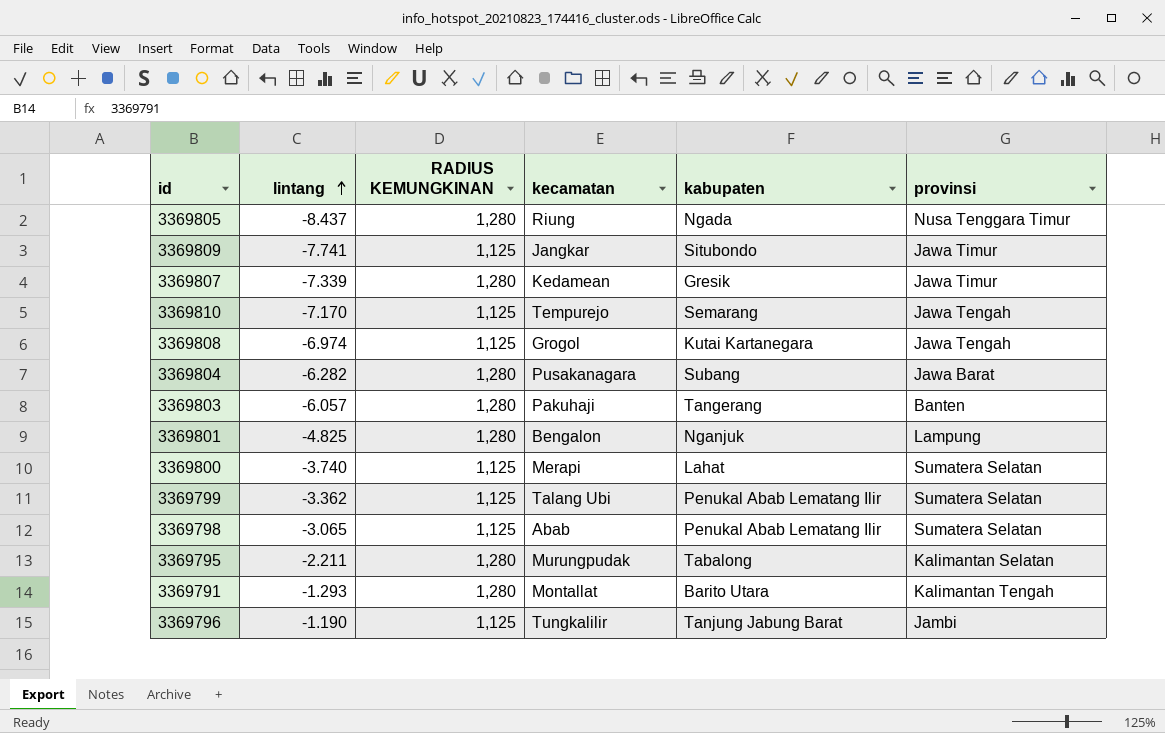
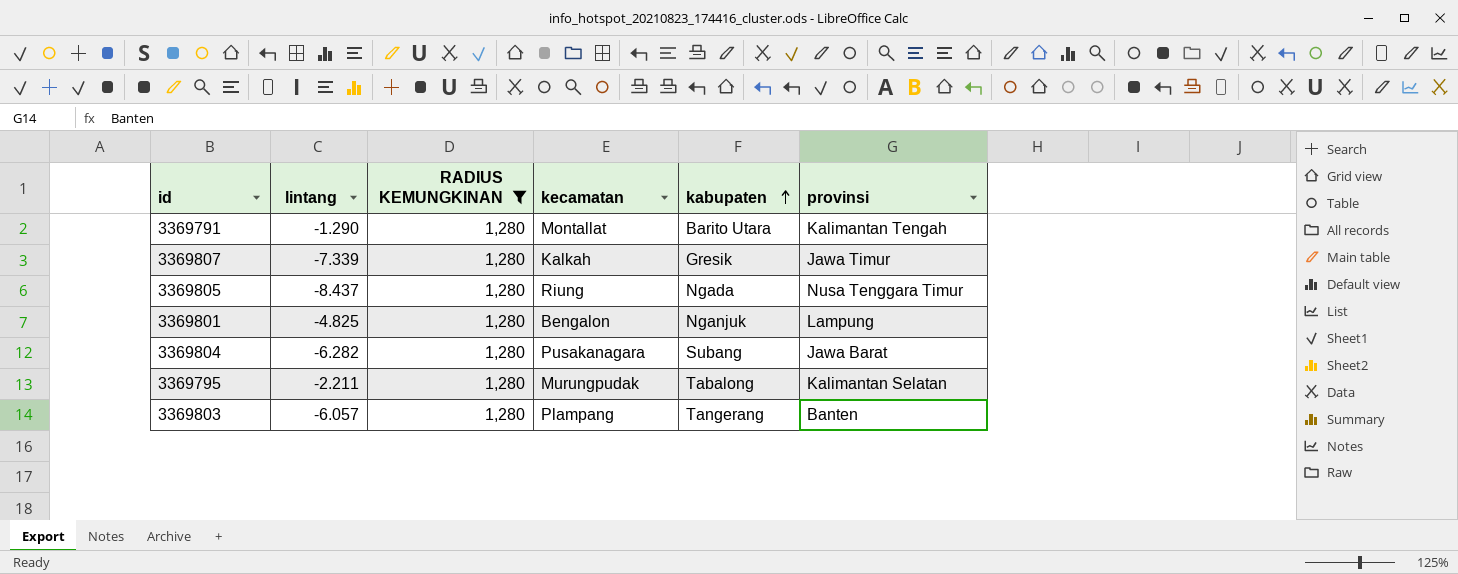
filter: none -> RADIUS KEMUNGKINAN = 1,280
row order: lintang ascending -> kabupaten ascending
3369791 | lintang: -1.293 -> -1.290
3369807 | kecamatan: Kedamean -> Kalkah
3369803 | kecamatan: Pakuhaji -> Plampang

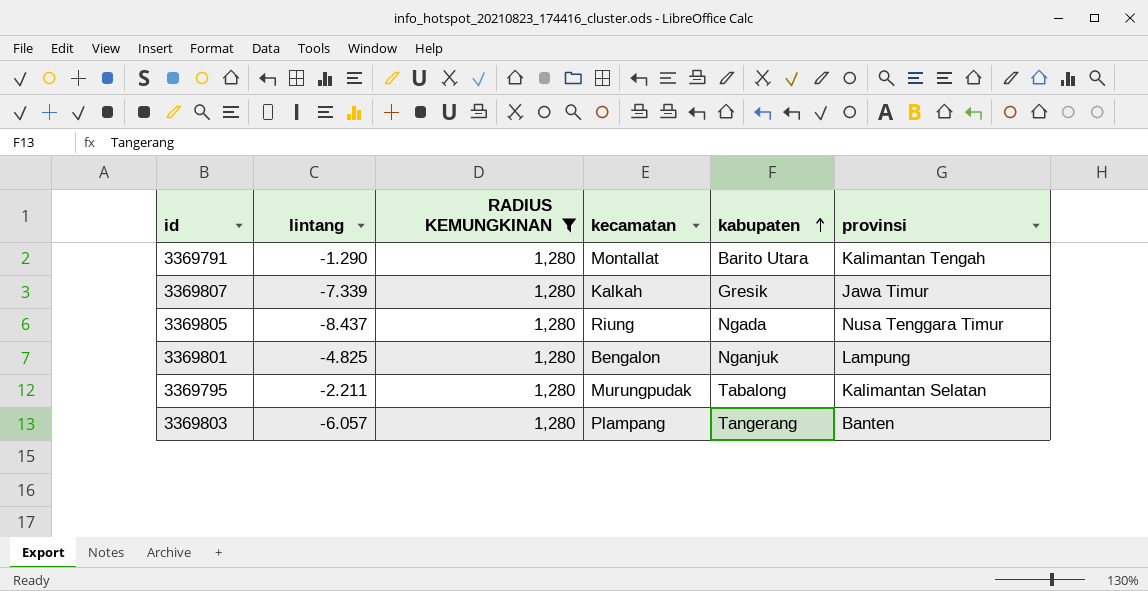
row 3369804: -6.282 | 1,280 | Pusakanagara | Subang | Jawa Barat -> none

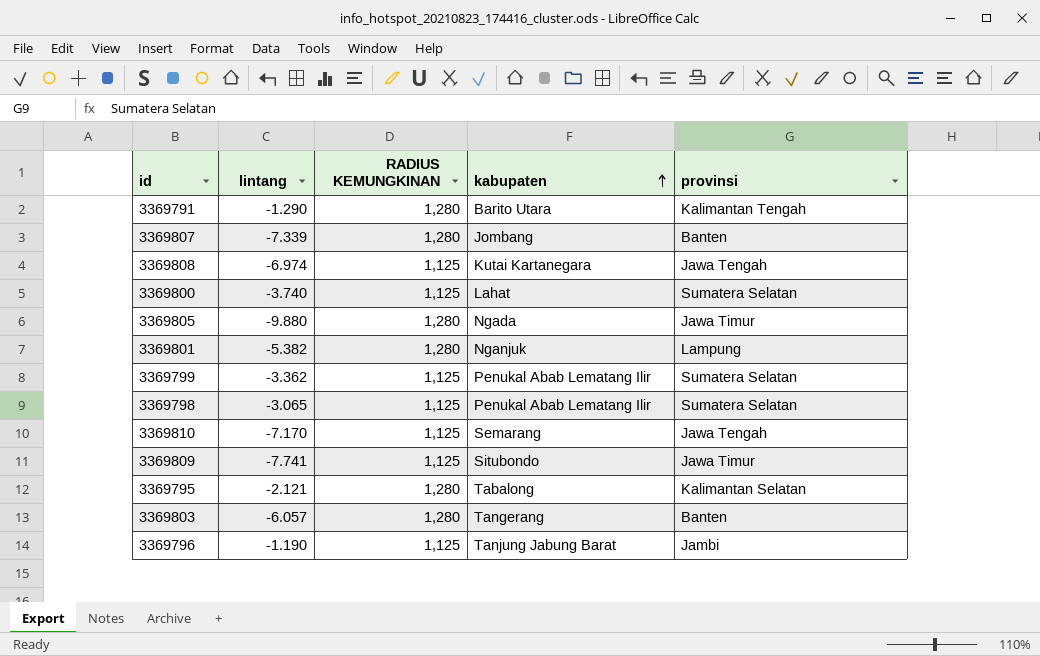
filter: RADIUS KEMUNGKINAN = 1,280 -> none
column kecamatan | position: 4 -> none
3369807 | kabupaten: Gresik -> Jombang
3369807 | provinsi: Jawa Timur -> Banten
3369805 | lintang: -8.437 -> -9.880
3369805 | provinsi: Nusa Tenggara Timur -> Jawa Timur
3369801 | lintang: -4.825 -> -5.382
3369795 | lintang: -2.211 -> -2.121

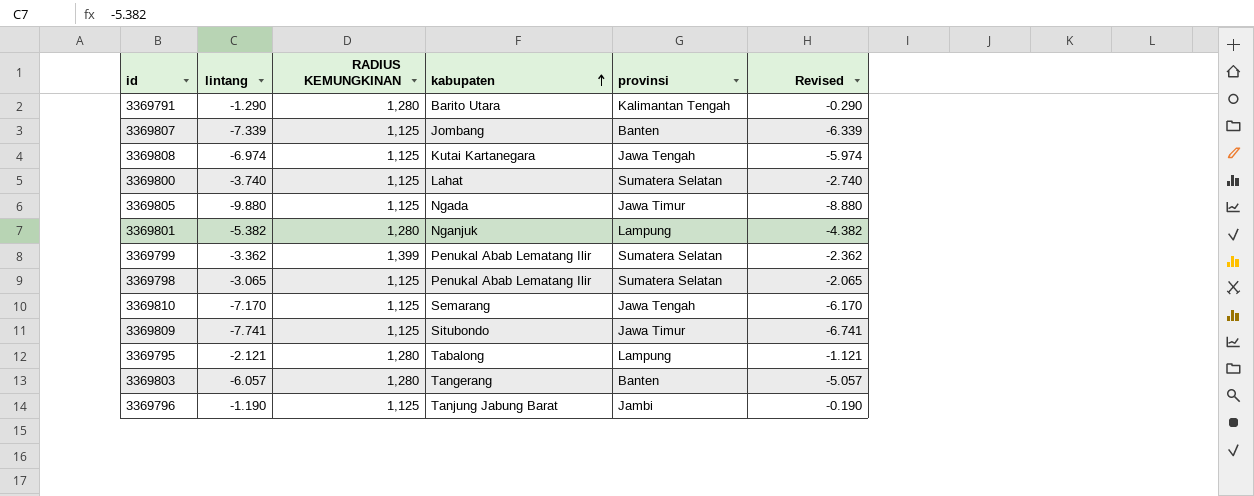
column Revised | formula: none -> [lintang] + 1
3369807 | RADIUS KEMUNGKINAN: 1,280 -> 1,125
3369805 | RADIUS KEMUNGKINAN: 1,280 -> 1,125
3369799 | RADIUS KEMUNGKINAN: 1,125 -> 1,399
3369795 | provinsi: Kalimantan Selatan -> Lampung

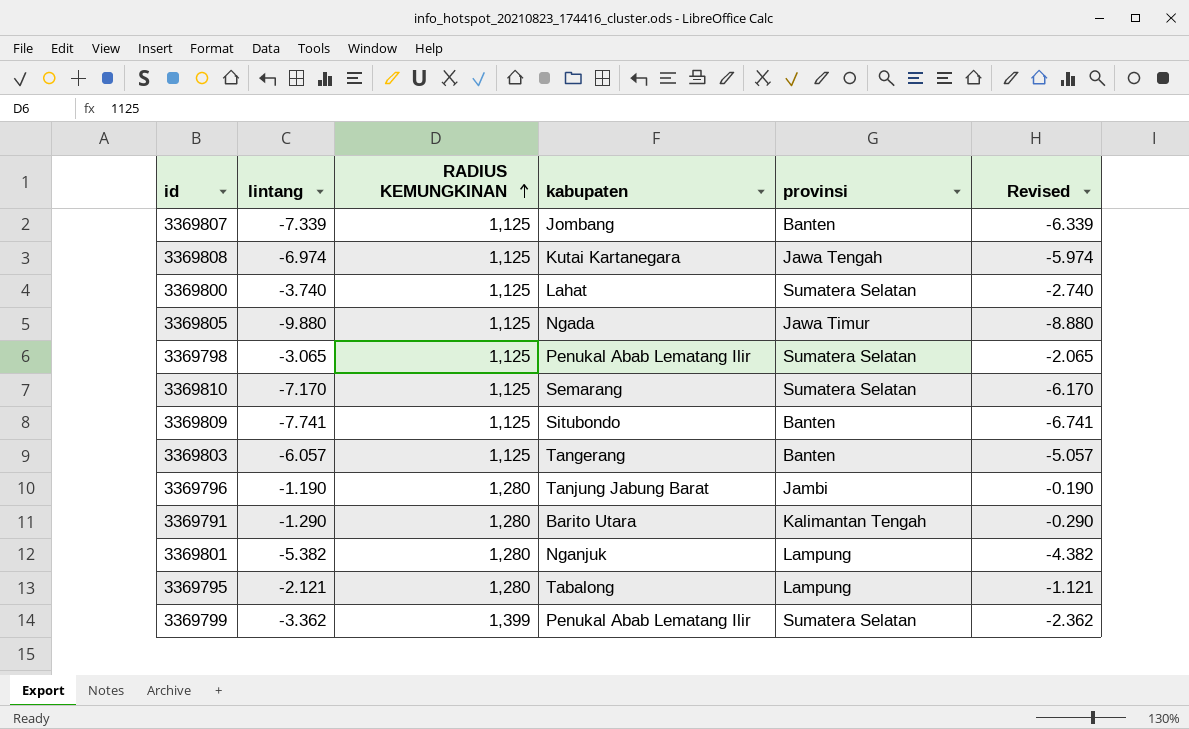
row order: kabupaten ascending -> RADIUS KEMUNGKINAN ascending
3369810 | provinsi: Jawa Tengah -> Sumatera Selatan
3369809 | provinsi: Jawa Timur -> Banten
3369803 | RADIUS KEMUNGKINAN: 1,280 -> 1,125
3369796 | RADIUS KEMUNGKINAN: 1,125 -> 1,280

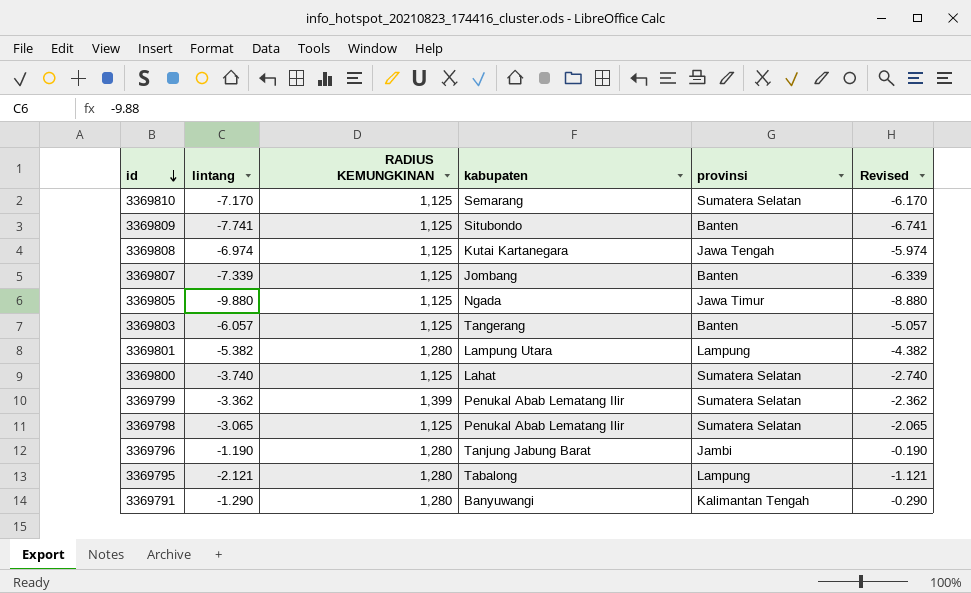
row order: RADIUS KEMUNGKINAN ascending -> id descending
3369801 | kabupaten: Nganjuk -> Lampung Utara
3369791 | kabupaten: Barito Utara -> Banyuwangi

